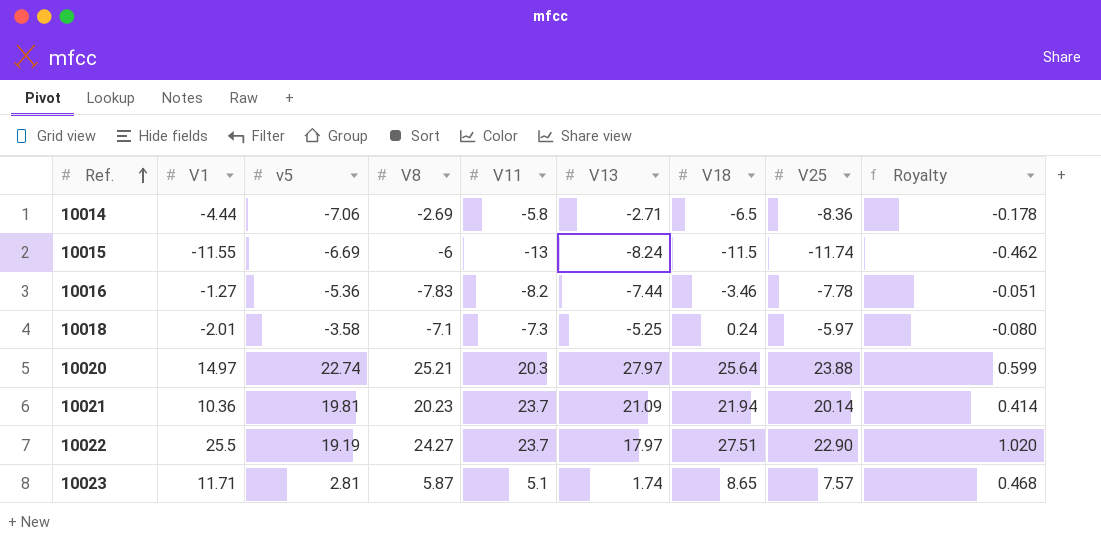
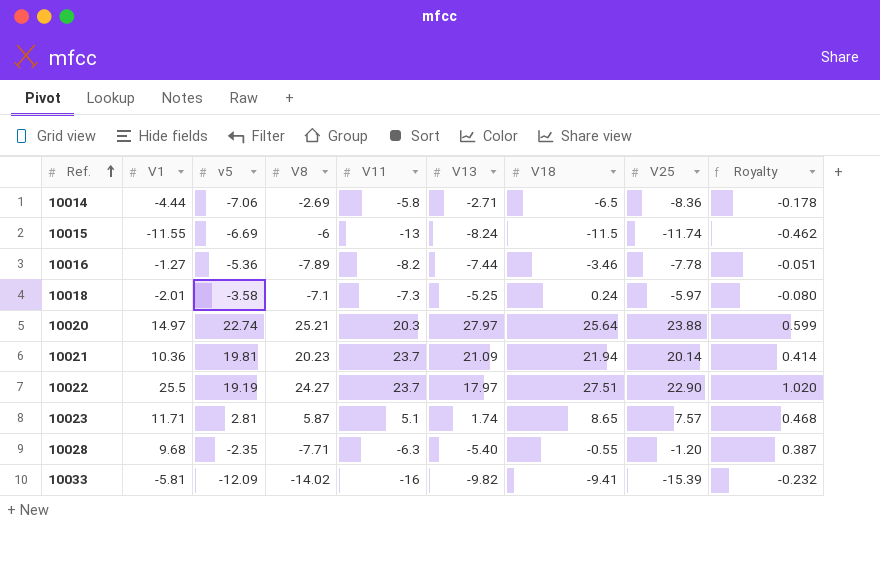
10016 | V8: -7.83 -> -7.89
row 10028: none -> 9.68 | -2.35 | -7.71 | -6.3 | -5.40 | -0.55 | -1.20 | 0.387
row 10033: none -> -5.81 | -12.09 | -14.02 | -16 | -9.82 | -9.41 | -15.39 | -0.232

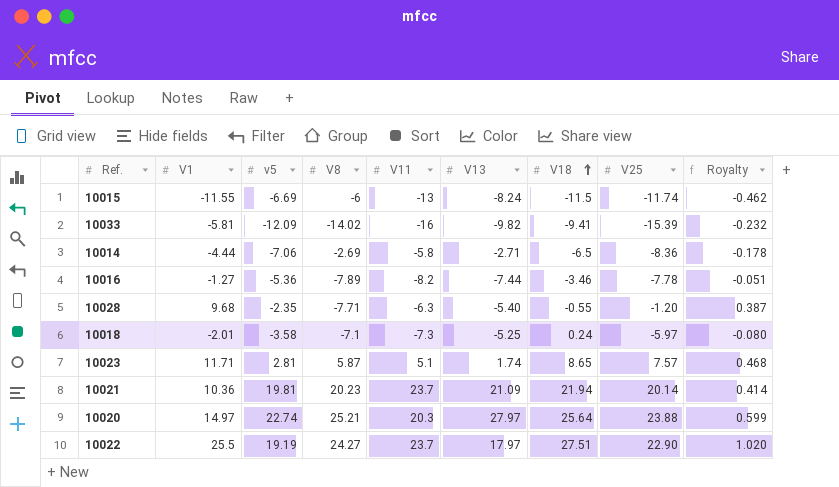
row order: Ref. ascending -> V18 ascending

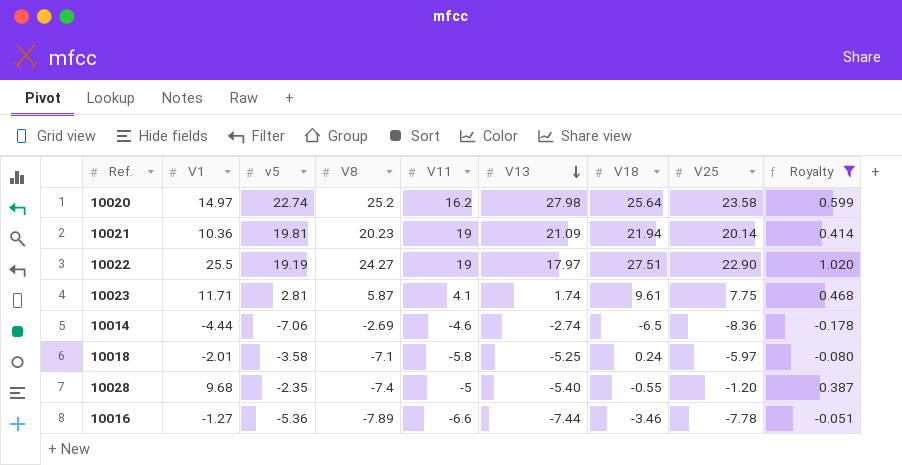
filter: none -> Royalty >= -0.178
row order: V18 ascending -> V13 descending
10020 | V8: 25.21 -> 25.2
10020 | V11: 20.3 -> 16.2
10020 | V13: 27.97 -> 27.98
10020 | V25: 23.88 -> 23.58
10021 | V11: 23.7 -> 19
10022 | V11: 23.7 -> 19
10023 | V11: 5.1 -> 4.1
10023 | V18: 8.65 -> 9.61
10023 | V25: 7.57 -> 7.75
10014 | V11: -5.8 -> -4.6
10014 | V13: -2.71 -> -2.74
10018 | V11: -7.3 -> -5.8
10028 | V8: -7.71 -> -7.4
10028 | V11: -6.3 -> -5
10016 | V11: -8.2 -> -6.6

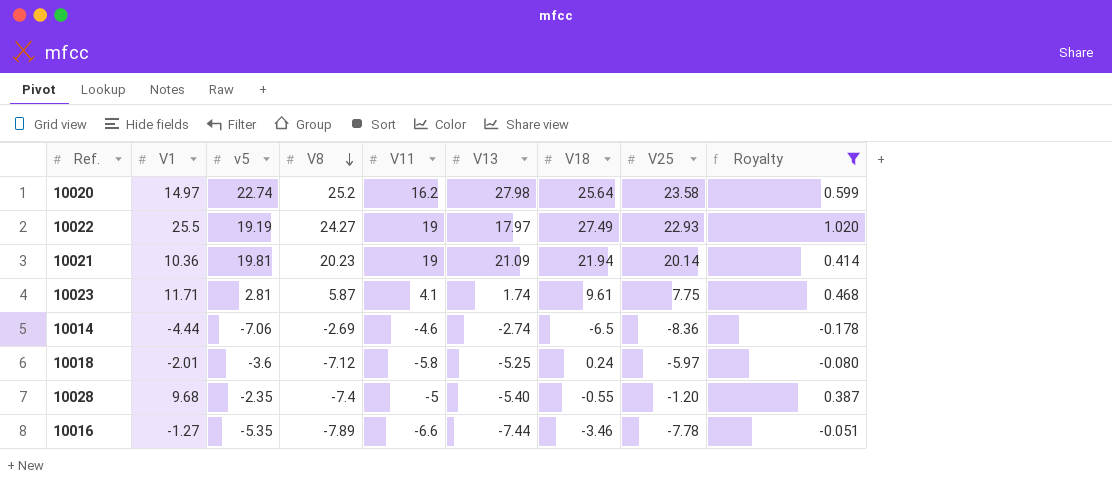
row order: V13 descending -> V8 descending
10022 | V18: 27.51 -> 27.49
10022 | V25: 22.90 -> 22.93
10018 | v5: -3.58 -> -3.6
10018 | V8: -7.1 -> -7.12
10016 | v5: -5.36 -> -5.35

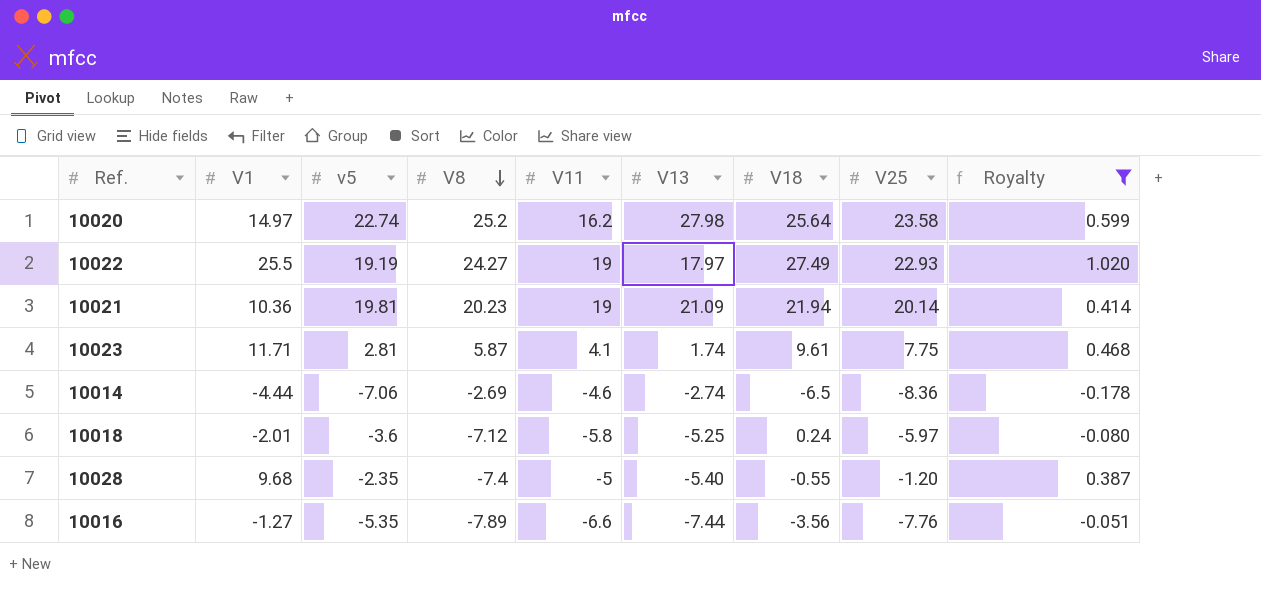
10016 | V18: -3.46 -> -3.56
10016 | V25: -7.78 -> -7.76

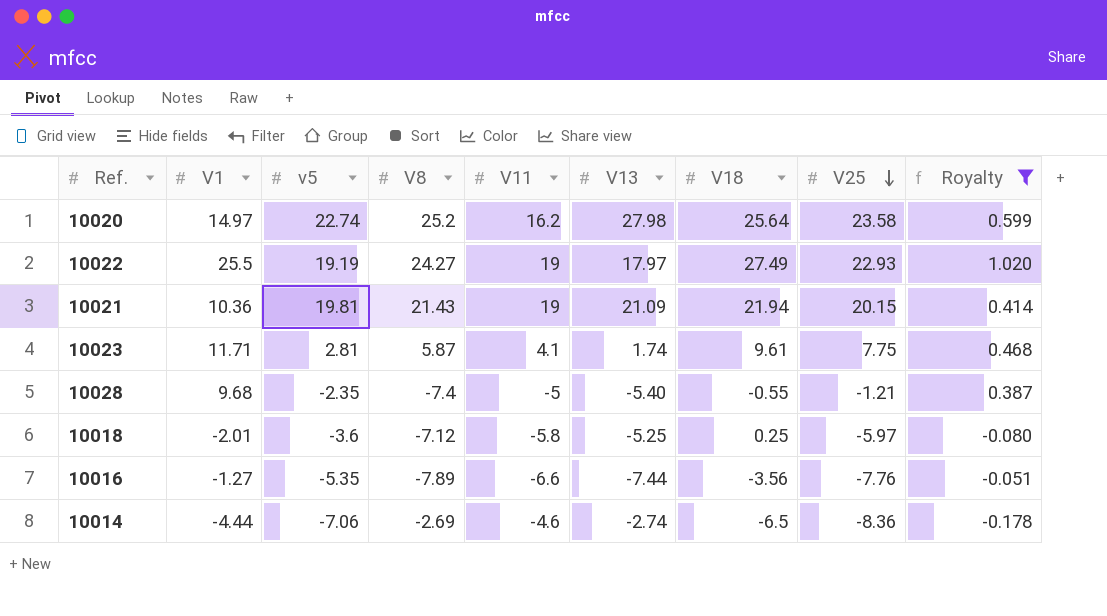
row order: V8 descending -> V25 descending
10021 | V8: 20.23 -> 21.43
10021 | V25: 20.14 -> 20.15
10028 | V25: -1.20 -> -1.21
10018 | V18: 0.24 -> 0.25

